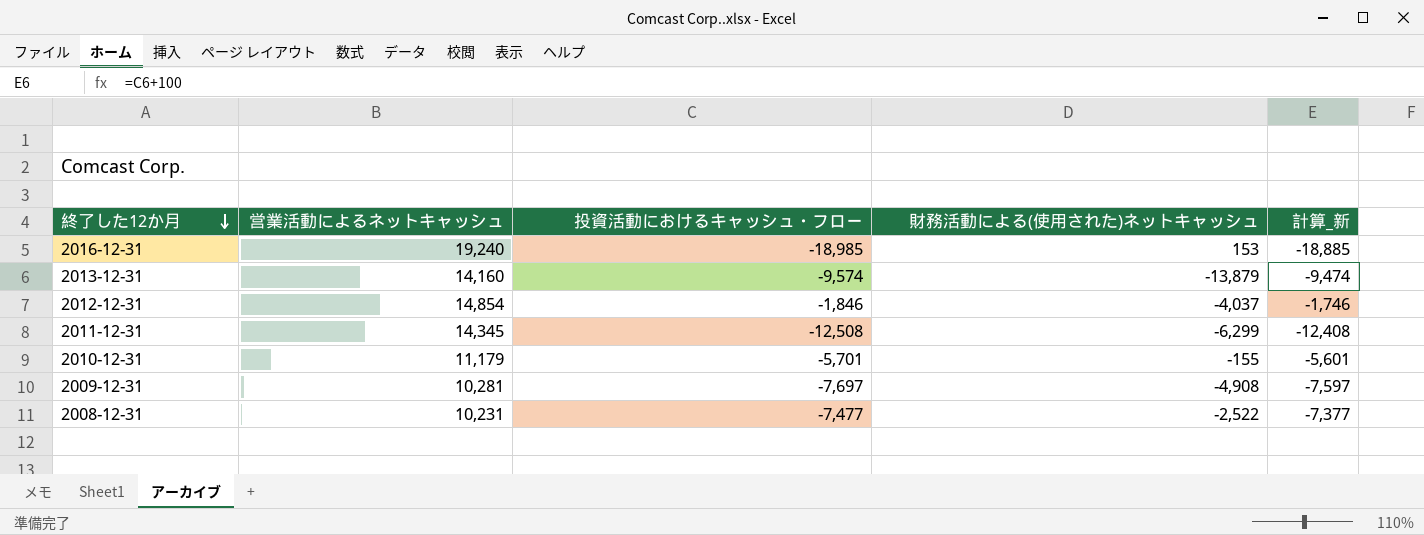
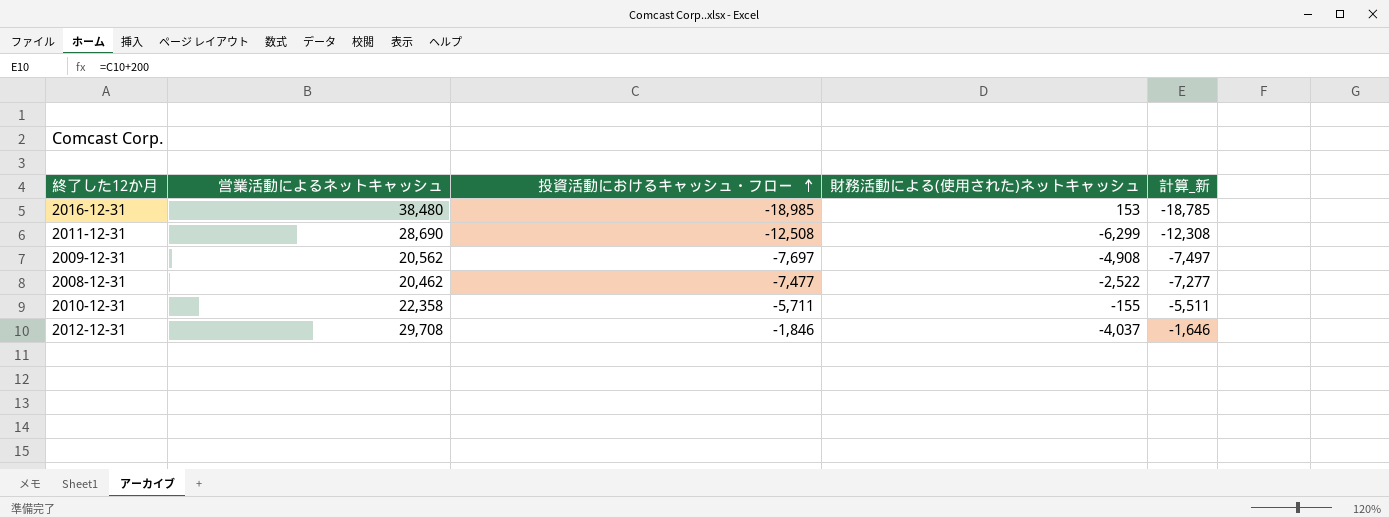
row order: 終了した12か月 descending -> 投資活動におけるキャッシュ・フロー ascending
column 計算_新 | formula: [投資活動におけるキャッシュ・フロー] + 100 -> [投資活動におけるキャッシュ・フロー] + 200
row 2013-12-31: 14,160 | -9,574 | -13,879 | -9,474 -> none
2016-12-31 | 営業活動によるネットキャッシュ: 19,240 -> 38,480
2011-12-31 | 営業活動によるネットキャッシュ: 14,345 -> 28,690
2009-12-31 | 営業活動によるネットキャッシュ: 10,281 -> 20,562
2008-12-31 | 営業活動によるネットキャッシュ: 10,231 -> 20,462
2010-12-31 | 営業活動によるネットキャッシュ: 11,179 -> 22,358
2010-12-31 | 投資活動におけるキャッシュ・フロー: -5,701 -> -5,711
2012-12-31 | 営業活動によるネットキャッシュ: 14,854 -> 29,708

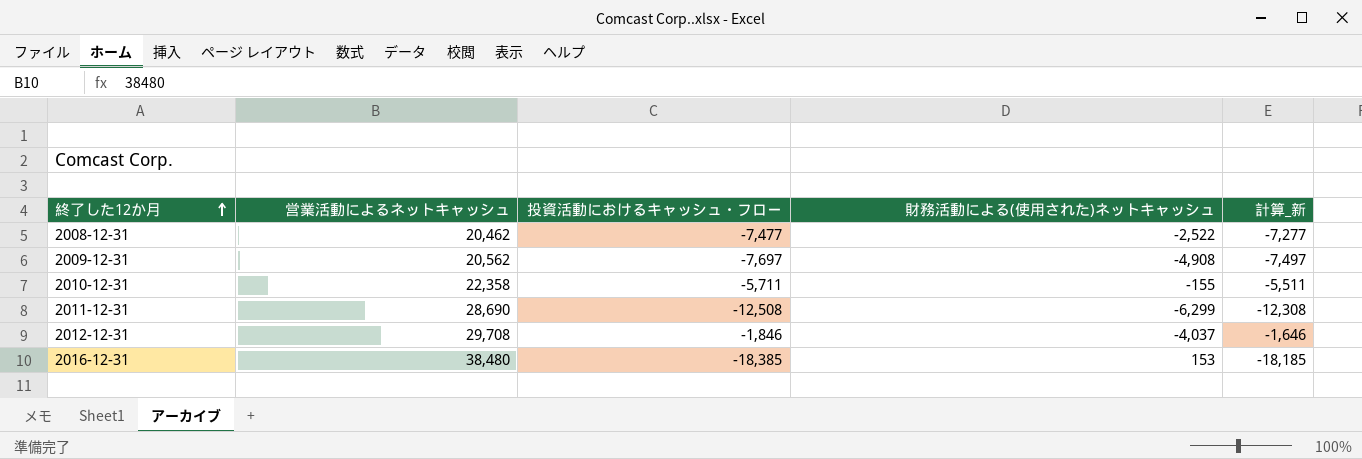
row order: 投資活動におけるキャッシュ・フロー ascending -> 終了した12か月 ascending
2016-12-31 | 投資活動におけるキャッシュ・フロー: -18,985 -> -18,385
2016-12-31 | 計算_新: -18,785 -> -18,185

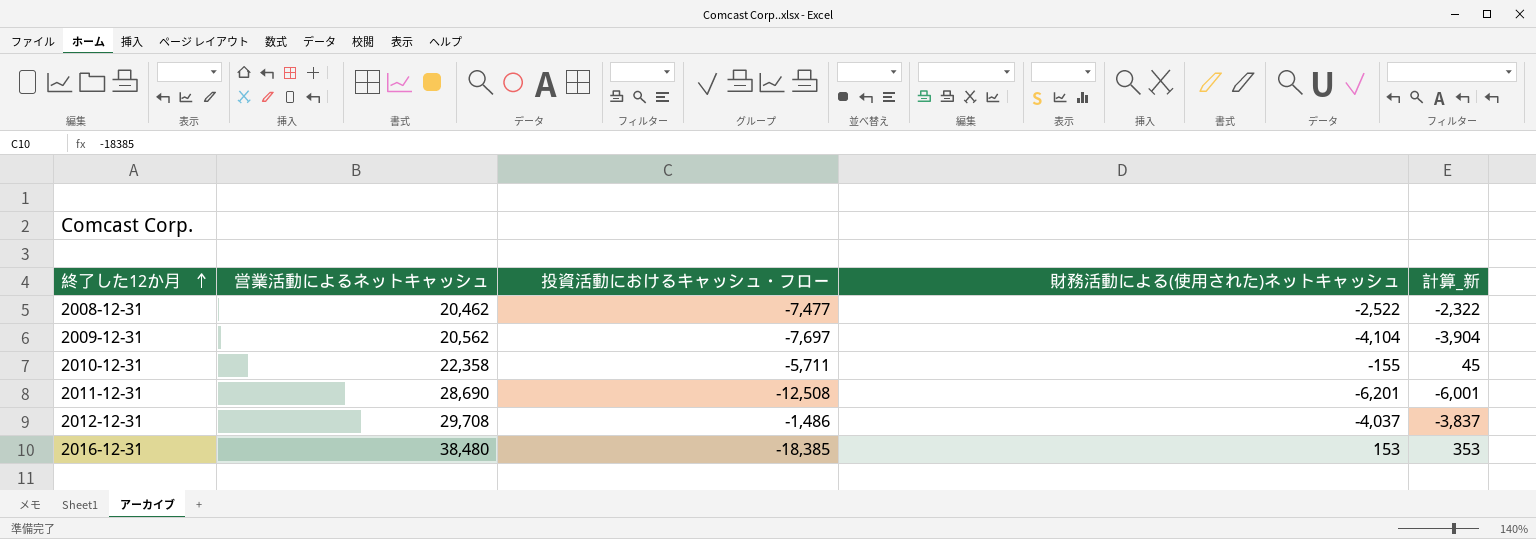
column 計算_新 | formula: [投資活動におけるキャッシュ・フロー] + 200 -> [財務活動による(使用された)ネットキャッシュ] + 200
2009-12-31 | 財務活動による(使用された)ネットキャッシュ: -4,908 -> -4,104
2011-12-31 | 財務活動による(使用された)ネットキャッシュ: -6,299 -> -6,201
2012-12-31 | 投資活動におけるキャッシュ・フロー: -1,846 -> -1,486

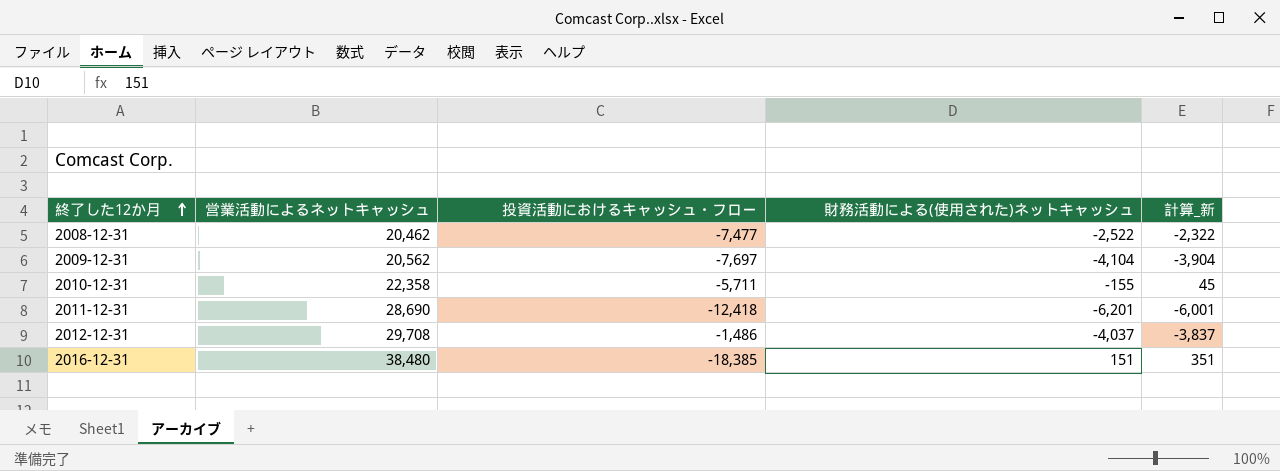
2011-12-31 | 投資活動におけるキャッシュ・フロー: -12,508 -> -12,418
2016-12-31 | 財務活動による(使用された)ネットキャッシュ: 153 -> 151
2016-12-31 | 計算_新: 353 -> 351

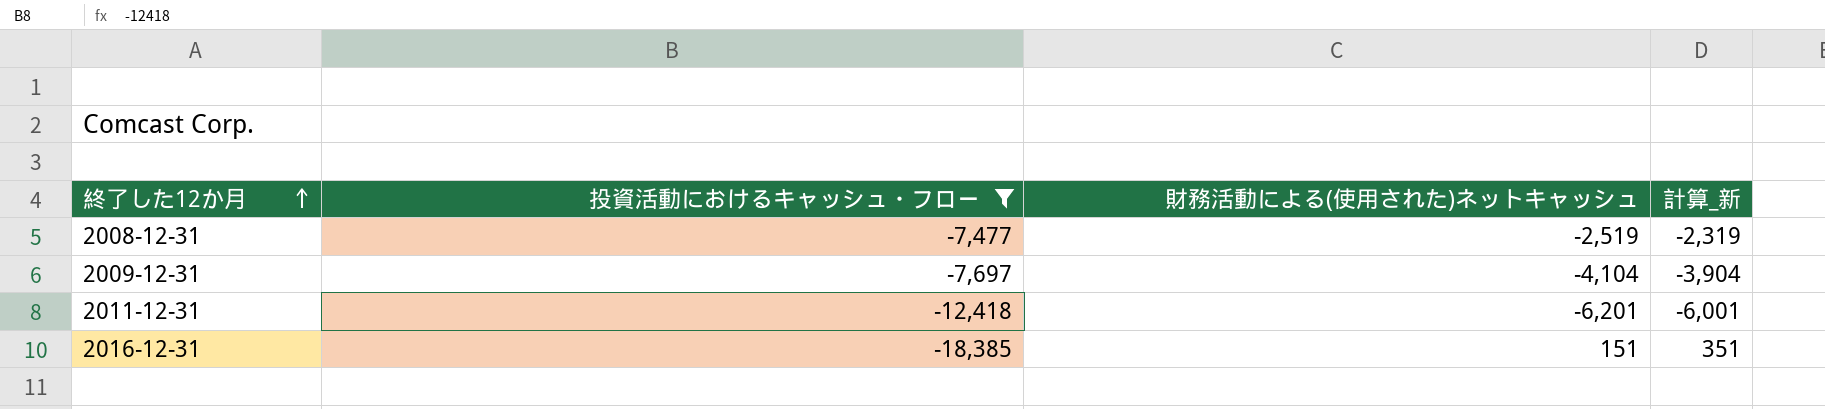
filter: none -> 投資活動におけるキャッシュ・フロー <= -7,477
column 営業活動によるネットキャッシュ | position: 2 -> none
2008-12-31 | 財務活動による(使用された)ネットキャッシュ: -2,522 -> -2,519
2008-12-31 | 計算_新: -2,322 -> -2,319

